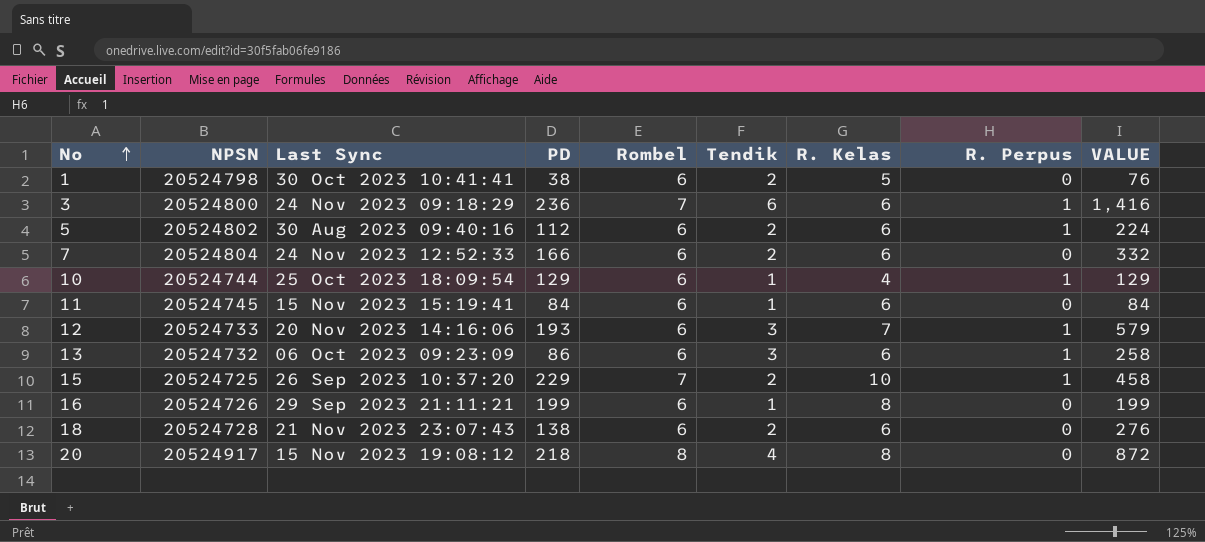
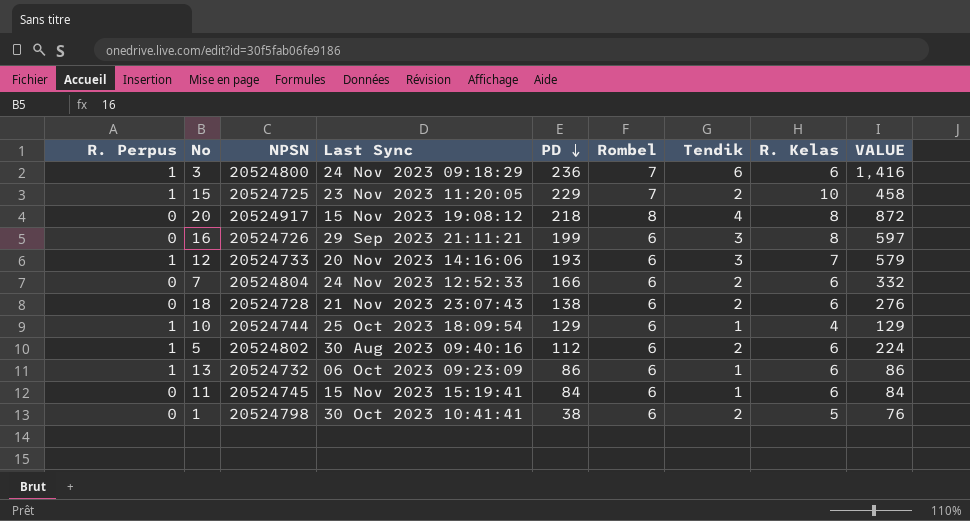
row order: No ascending -> PD descending
column R. Perpus | position: 8 -> 1
15 | Last Sync: 26 Sep 2023 10:37:20 -> 23 Nov 2023 11:20:05
16 | Tendik: 1 -> 3
16 | VALUE: 199 -> 597
13 | Tendik: 3 -> 1
13 | VALUE: 258 -> 86

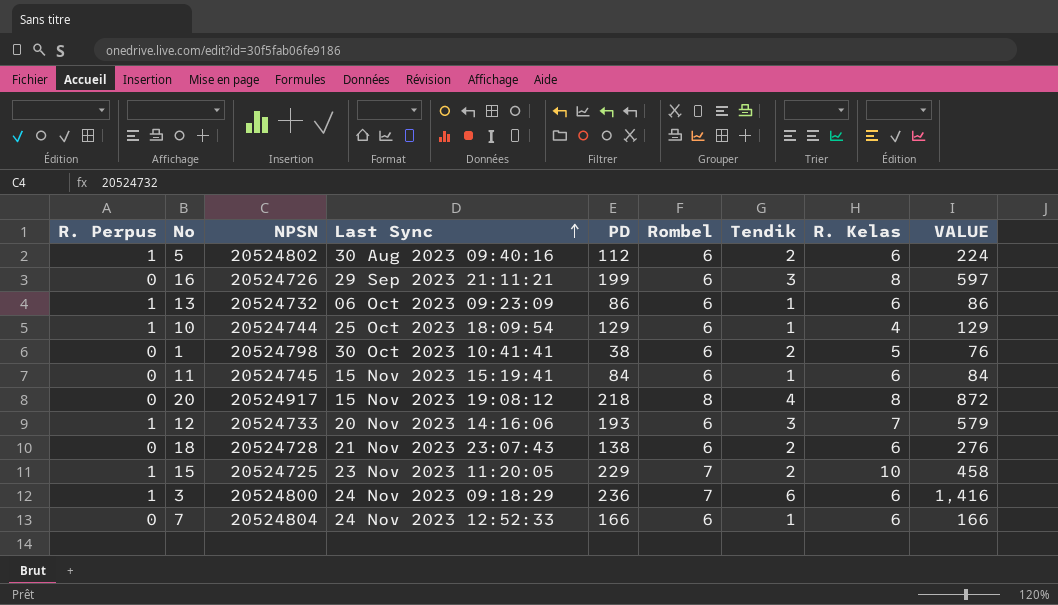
row order: PD descending -> Last Sync ascending
7 | Tendik: 2 -> 1
7 | VALUE: 332 -> 166

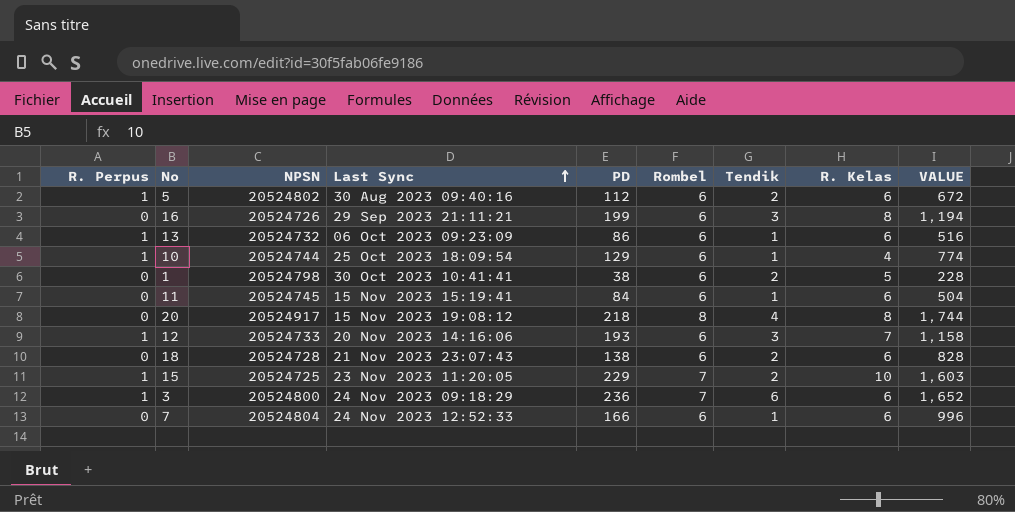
column VALUE | formula: [PD] * [Tendik] -> [PD] * [Rombel]

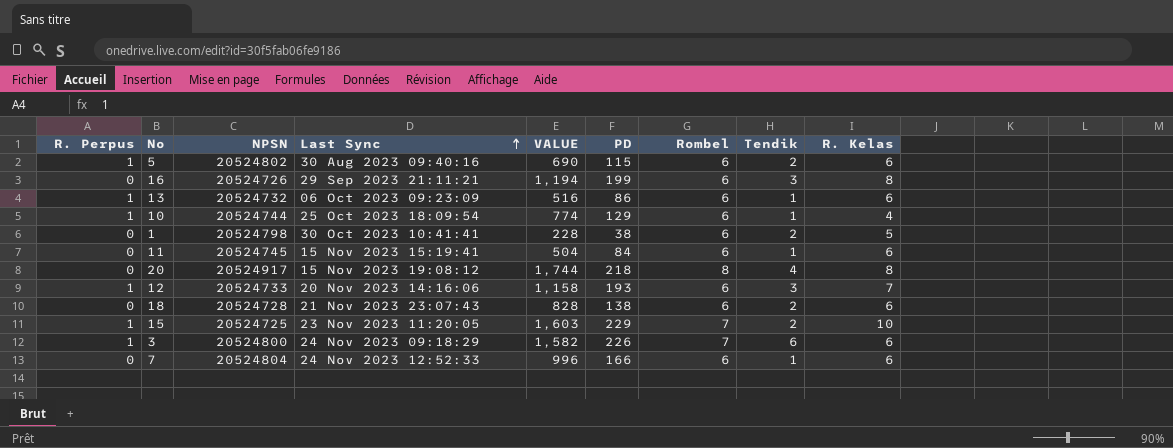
column VALUE | position: 9 -> 5
5 | VALUE: 672 -> 690
5 | PD: 112 -> 115
3 | VALUE: 1,652 -> 1,582
3 | PD: 236 -> 226

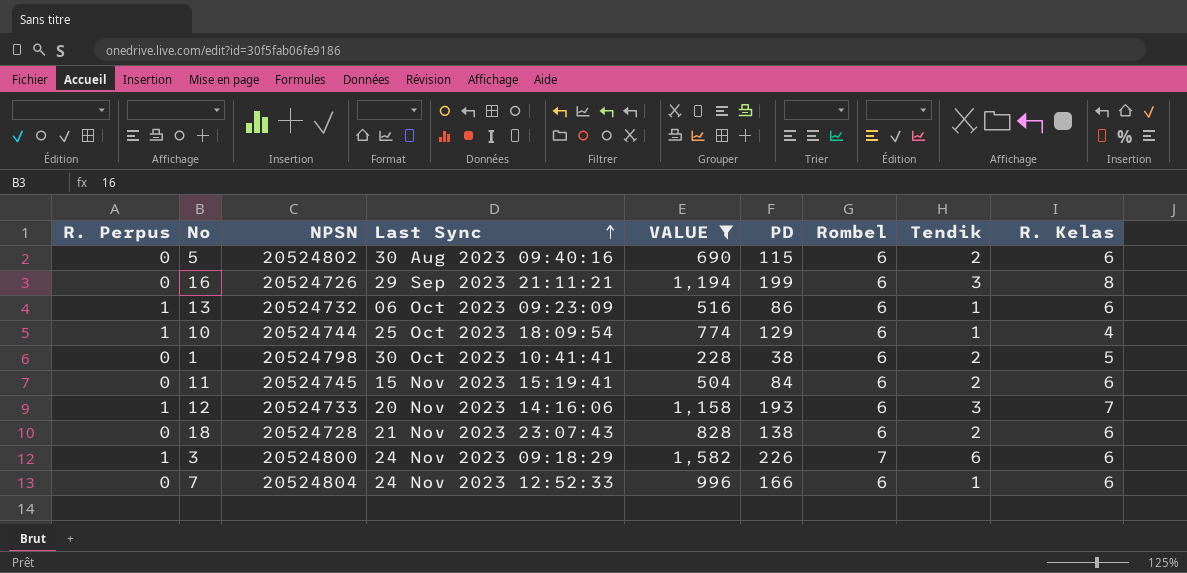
filter: none -> VALUE <= 1,582
5 | R. Perpus: 1 -> 0
11 | Tendik: 1 -> 2

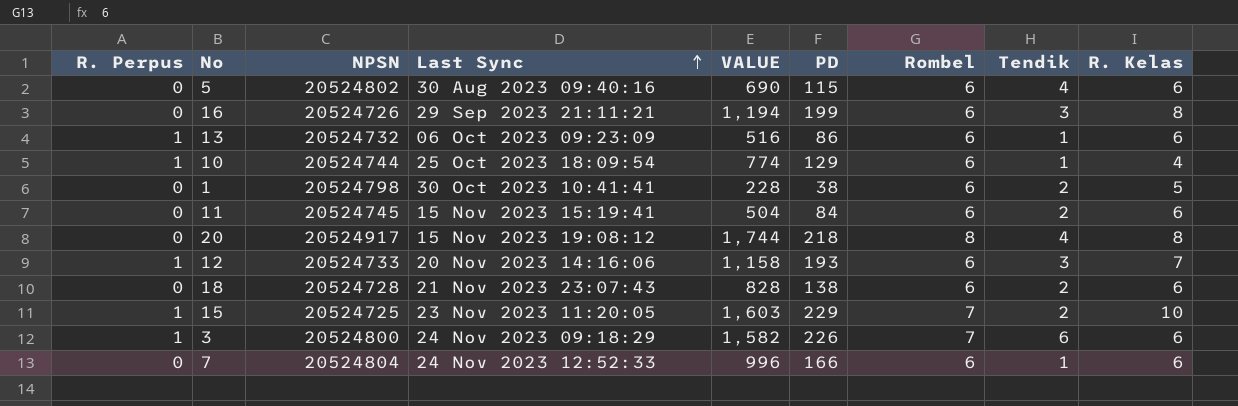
filter: VALUE <= 1,582 -> none
5 | Tendik: 2 -> 4

